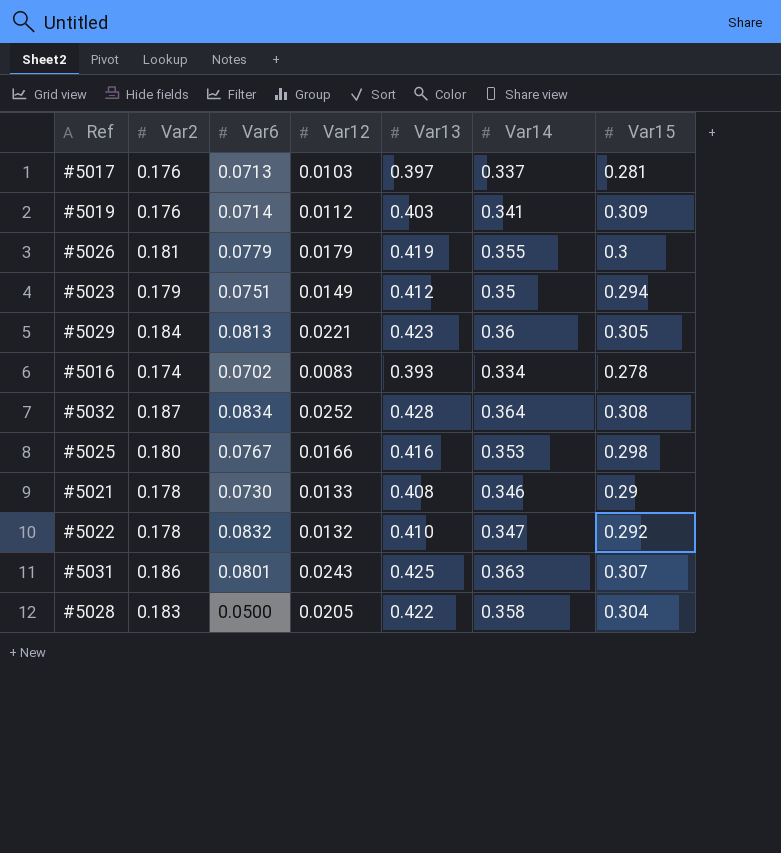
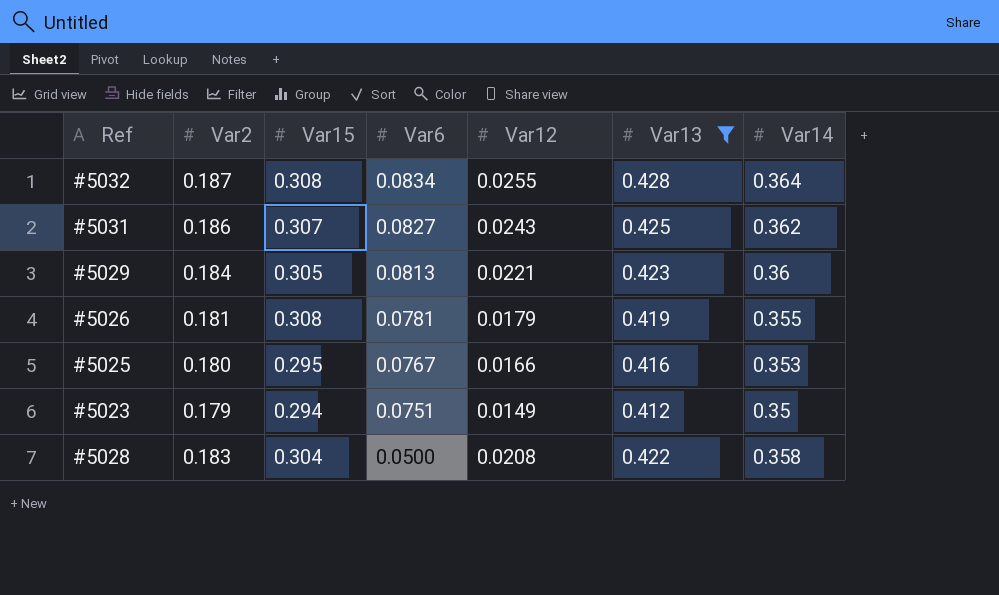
filter: none -> Var13 >= 0.412
row order: none -> Var6 descending
column Var15 | position: 7 -> 3
#5032 | Var12: 0.0252 -> 0.0255
#5031 | Var6: 0.0801 -> 0.0827
#5031 | Var14: 0.363 -> 0.362
#5026 | Var15: 0.3 -> 0.308
#5026 | Var6: 0.0779 -> 0.0781
#5025 | Var15: 0.298 -> 0.295
#5028 | Var12: 0.0205 -> 0.0208

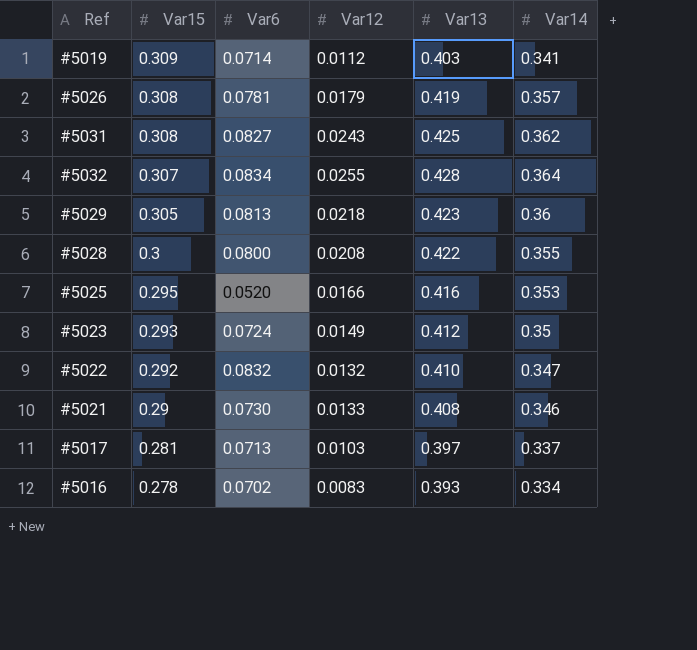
filter: Var13 >= 0.412 -> none
row order: Var6 descending -> Var15 descending
column Var2 | position: 2 -> none
#5026 | Var14: 0.355 -> 0.357
#5031 | Var15: 0.307 -> 0.308
#5032 | Var15: 0.308 -> 0.307
#5029 | Var12: 0.0221 -> 0.0218
#5028 | Var15: 0.304 -> 0.3
#5028 | Var6: 0.0500 -> 0.0800
#5028 | Var14: 0.358 -> 0.355
#5025 | Var6: 0.0767 -> 0.0520
#5023 | Var15: 0.294 -> 0.293
#5023 | Var6: 0.0751 -> 0.0724

